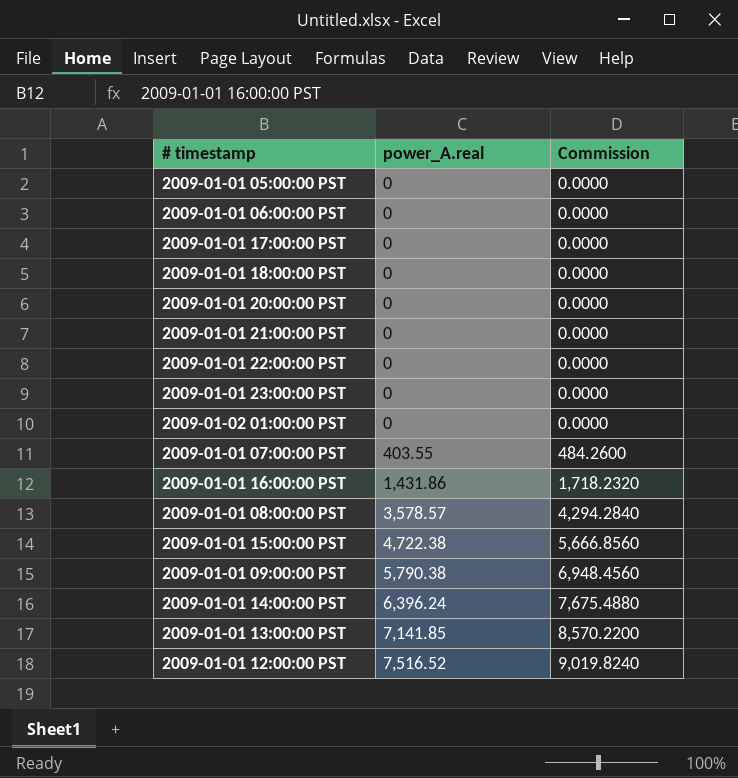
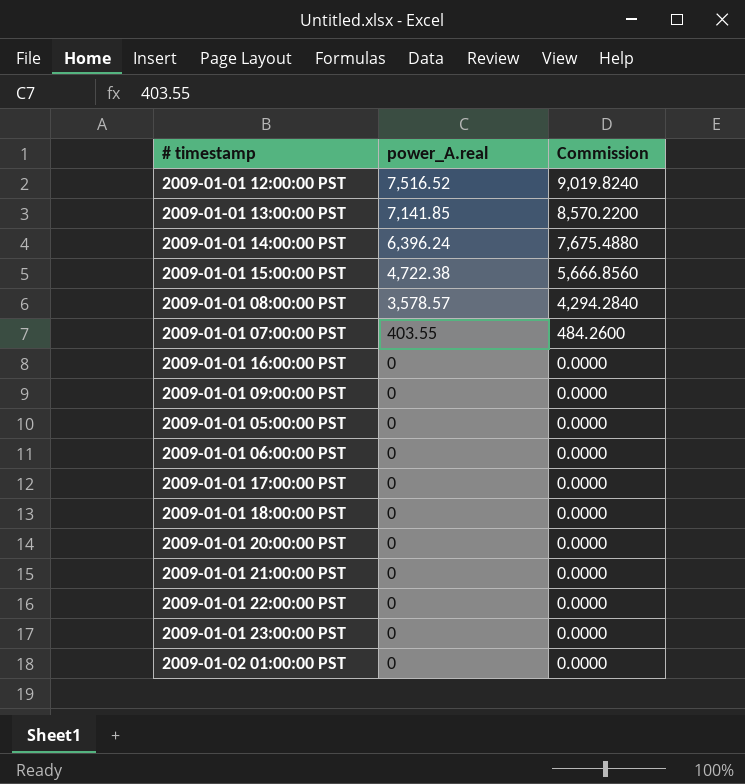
row order: power_A.real ascending -> power_A.real descending
2009-01-01 16:00:00 PST | power_A.real: 1,431.86 -> 0
2009-01-01 16:00:00 PST | Commission: 1,718.2320 -> 0.0000
2009-01-01 09:00:00 PST | power_A.real: 5,790.38 -> 0
2009-01-01 09:00:00 PST | Commission: 6,948.4560 -> 0.0000

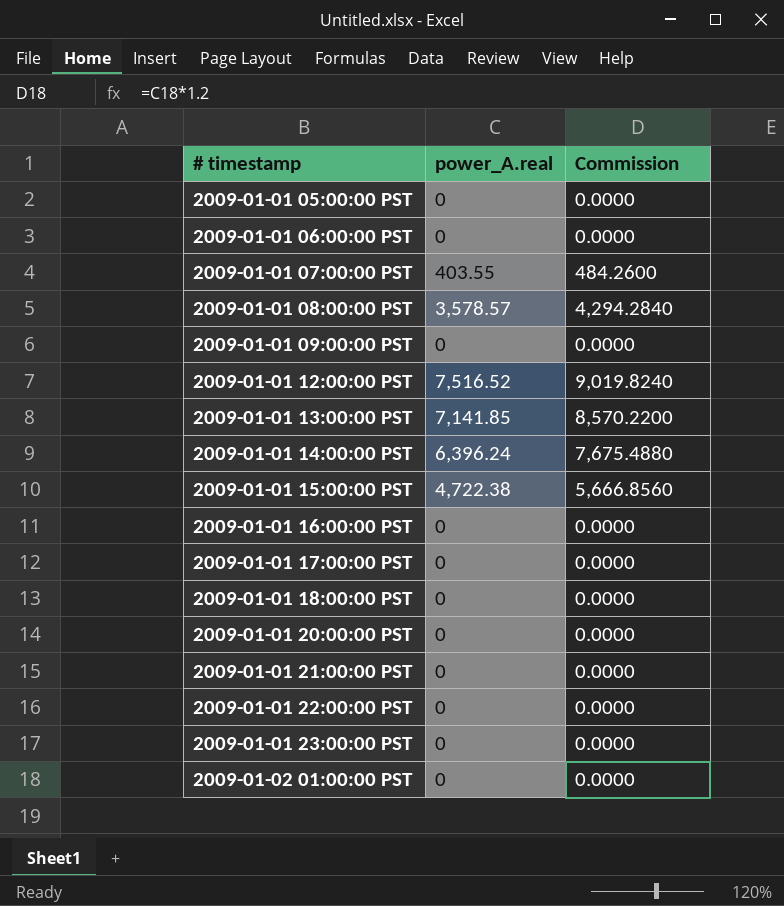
row order: power_A.real descending -> # timestamp ascending

